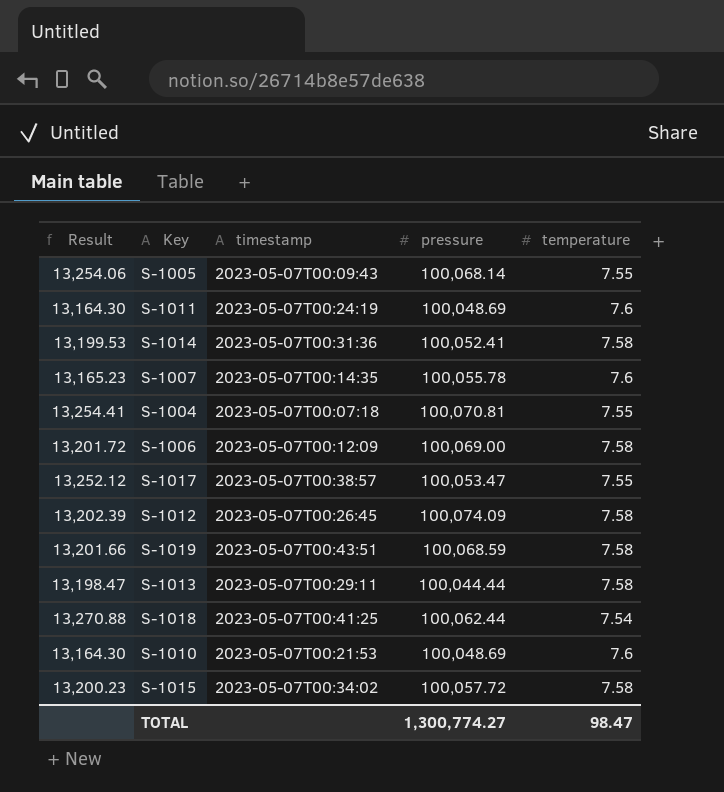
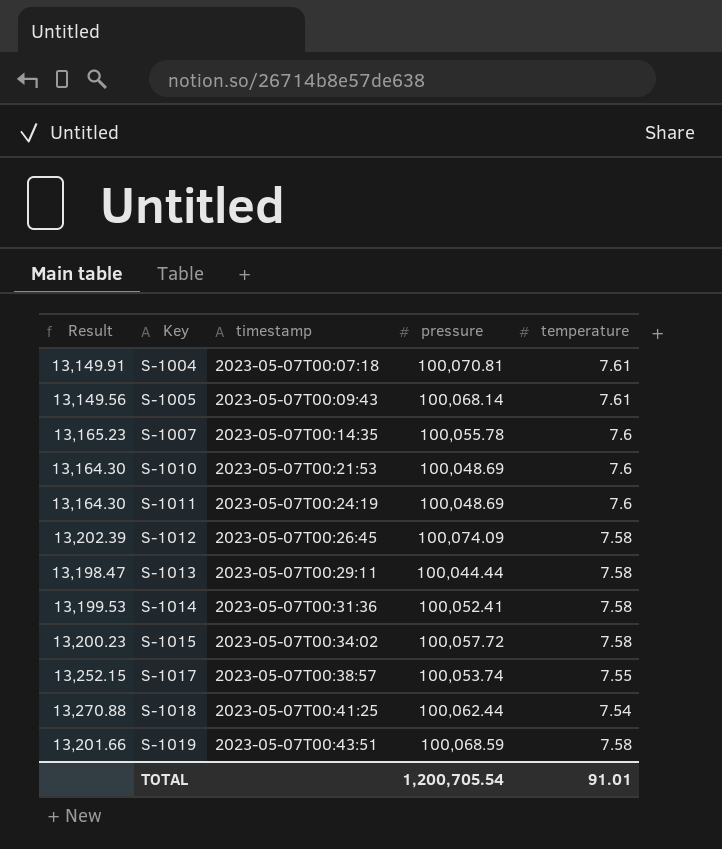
row order: none -> Key ascending
row S-1006: 13,201.72 | 2023-05-07T00:12:09 | 100,069.00 | 7.58 -> none
S-1004 | Result: 13,254.41 -> 13,149.91
S-1004 | temperature: 7.55 -> 7.61
S-1005 | Result: 13,254.06 -> 13,149.56
S-1005 | temperature: 7.55 -> 7.61
S-1017 | Result: 13,252.12 -> 13,252.15
S-1017 | pressure: 100,053.47 -> 100,053.74
TOTAL | pressure: 1,300,774.27 -> 1,200,705.54
TOTAL | temperature: 98.47 -> 91.01

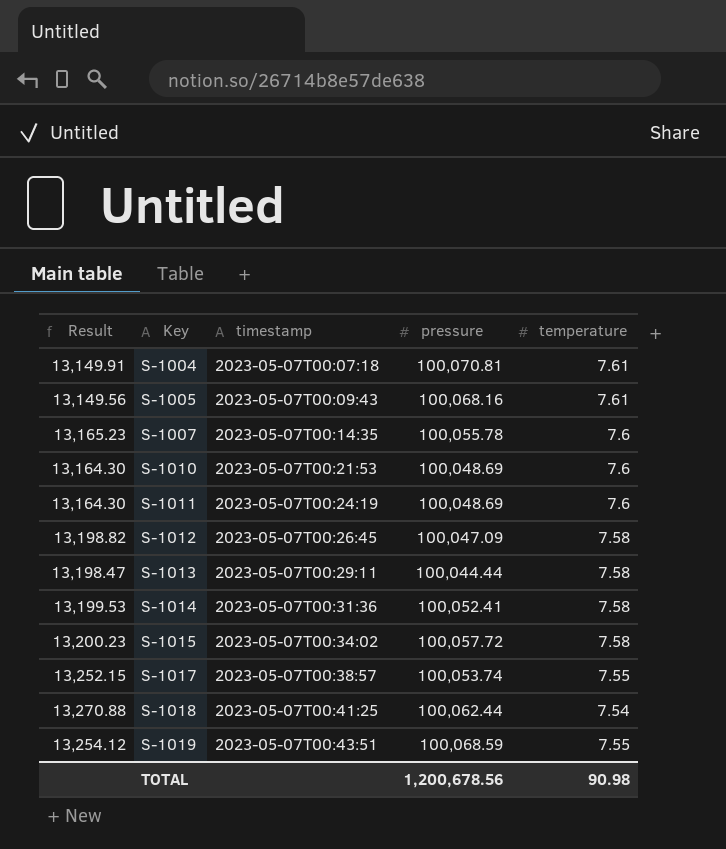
S-1005 | pressure: 100,068.14 -> 100,068.16
S-1012 | Result: 13,202.39 -> 13,198.82
S-1012 | pressure: 100,074.09 -> 100,047.09
S-1019 | Result: 13,201.66 -> 13,254.12
S-1019 | temperature: 7.58 -> 7.55
TOTAL | pressure: 1,200,705.54 -> 1,200,678.56
TOTAL | temperature: 91.01 -> 90.98

